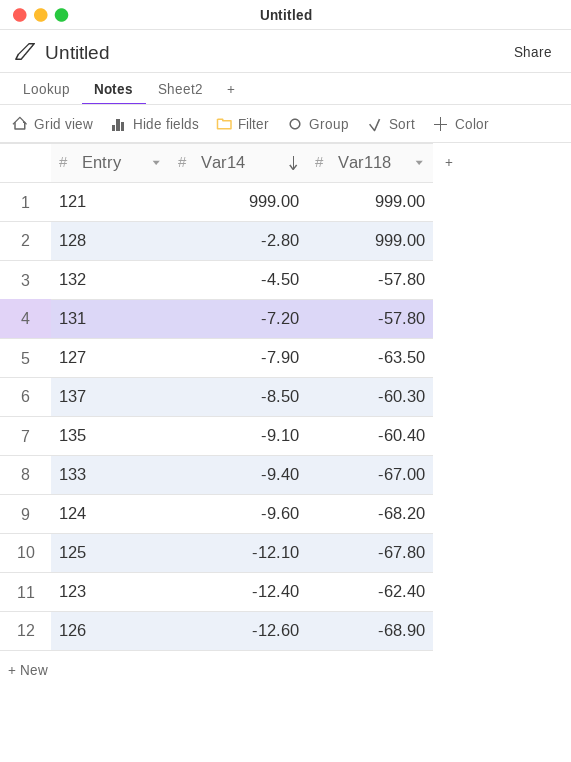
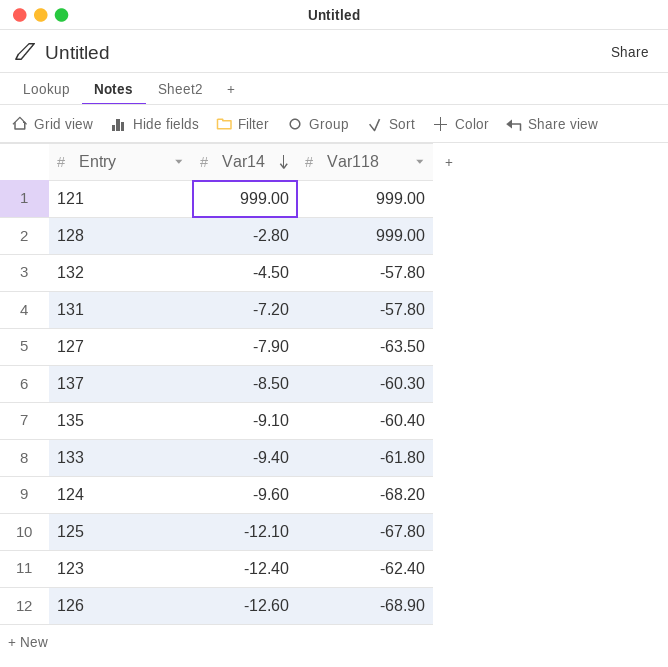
133 | Var118: -67.00 -> -61.80

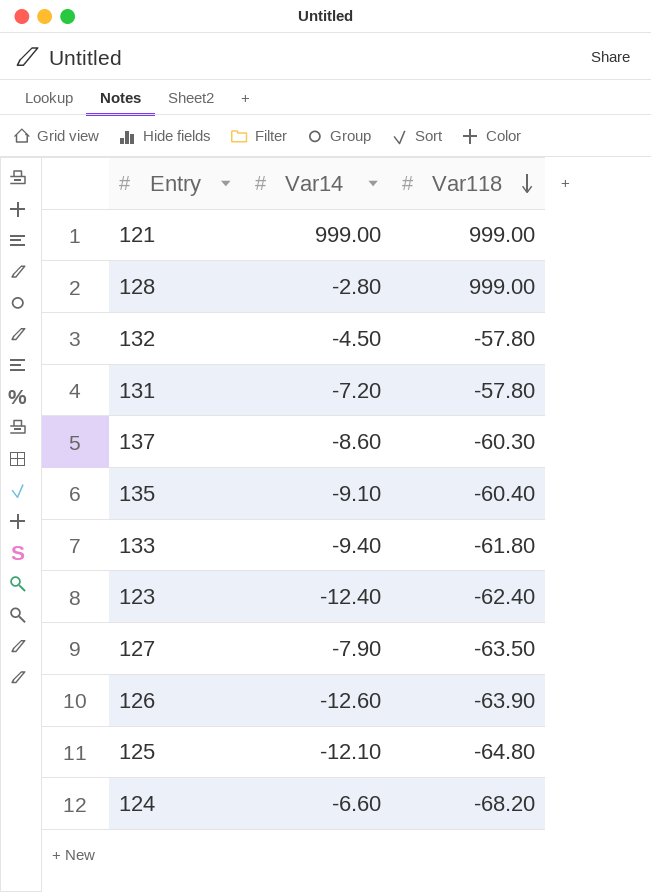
row order: Var14 descending -> Var118 descending
137 | Var14: -8.50 -> -8.60
126 | Var118: -68.90 -> -63.90
125 | Var118: -67.80 -> -64.80
124 | Var14: -9.60 -> -6.60

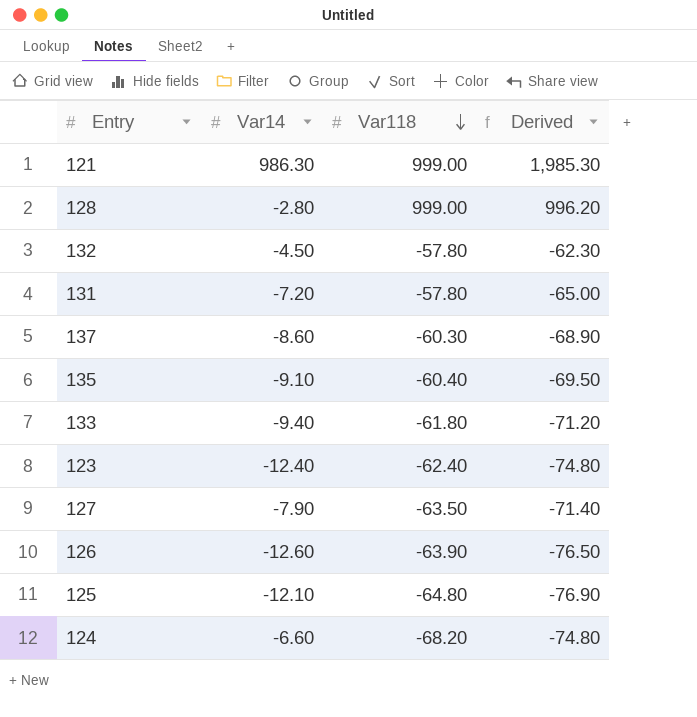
column Derived | formula: none -> [Var14] + [Var118]
121 | Var14: 999.00 -> 986.30

